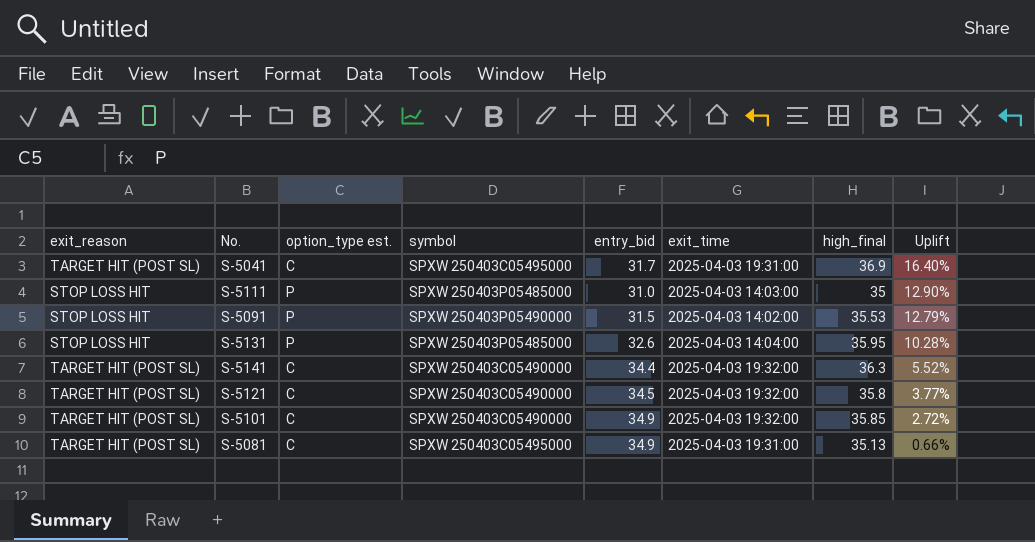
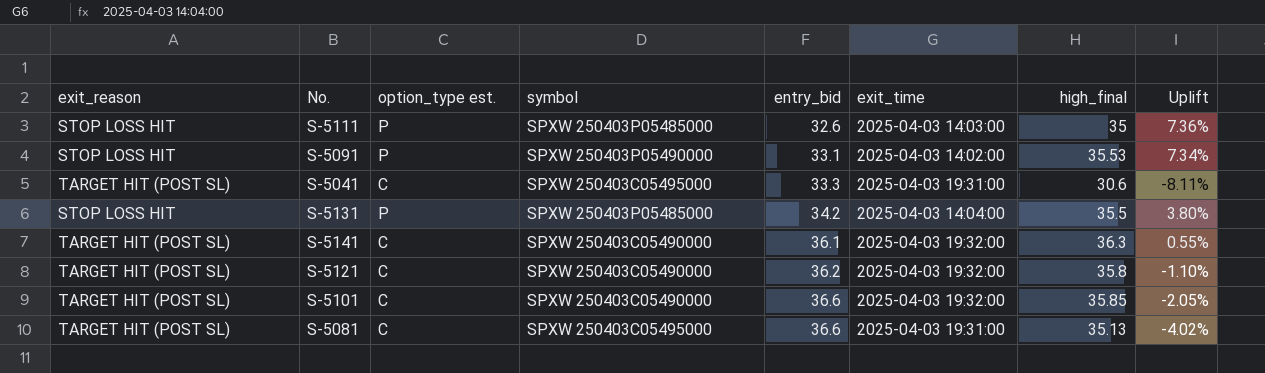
row order: Uplift descending -> entry_bid ascending
S-5111 | entry_bid: 31.0 -> 32.6
S-5111 | Uplift: 12.90% -> 7.36%
S-5091 | entry_bid: 31.5 -> 33.1
S-5091 | Uplift: 12.79% -> 7.34%
S-5041 | entry_bid: 31.7 -> 33.3
S-5041 | high_final: 36.9 -> 30.6
S-5041 | Uplift: 16.40% -> -8.11%
S-5131 | entry_bid: 32.6 -> 34.2
S-5131 | high_final: 35.95 -> 35.5
S-5131 | Uplift: 10.28% -> 3.80%
S-5141 | entry_bid: 34.4 -> 36.1
S-5141 | Uplift: 5.52% -> 0.55%
S-5121 | entry_bid: 34.5 -> 36.2
S-5121 | Uplift: 3.77% -> -1.10%
S-5101 | entry_bid: 34.9 -> 36.6
S-5101 | Uplift: 2.72% -> -2.05%
S-5081 | entry_bid: 34.9 -> 36.6
S-5081 | Uplift: 0.66% -> -4.02%

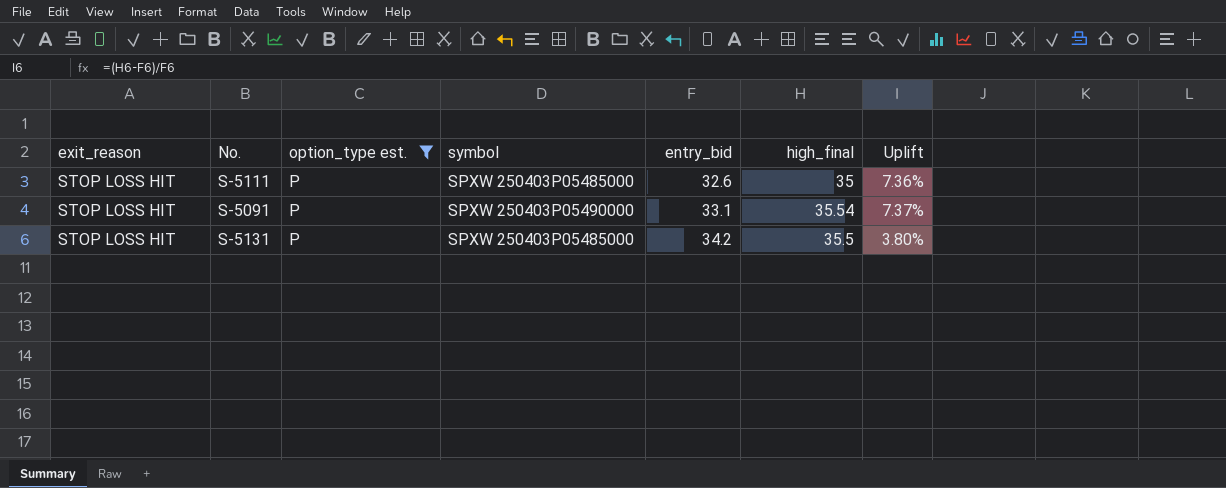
filter: none -> option_type est. = P
column exit_time | position: 6 -> none
S-5091 | high_final: 35.53 -> 35.54
S-5091 | Uplift: 7.34% -> 7.37%

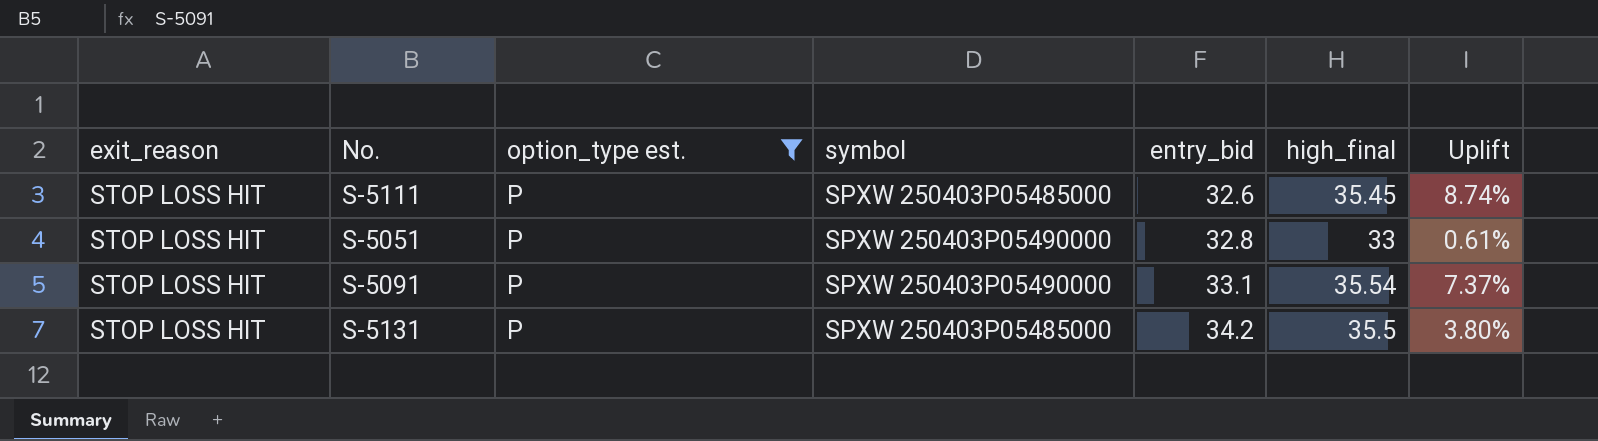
S-5111 | high_final: 35 -> 35.45
S-5111 | Uplift: 7.36% -> 8.74%
row S-5051: none -> STOP LOSS HIT | P | SPXW 250403P05490000 | 32.8 | 33 | 0.61%

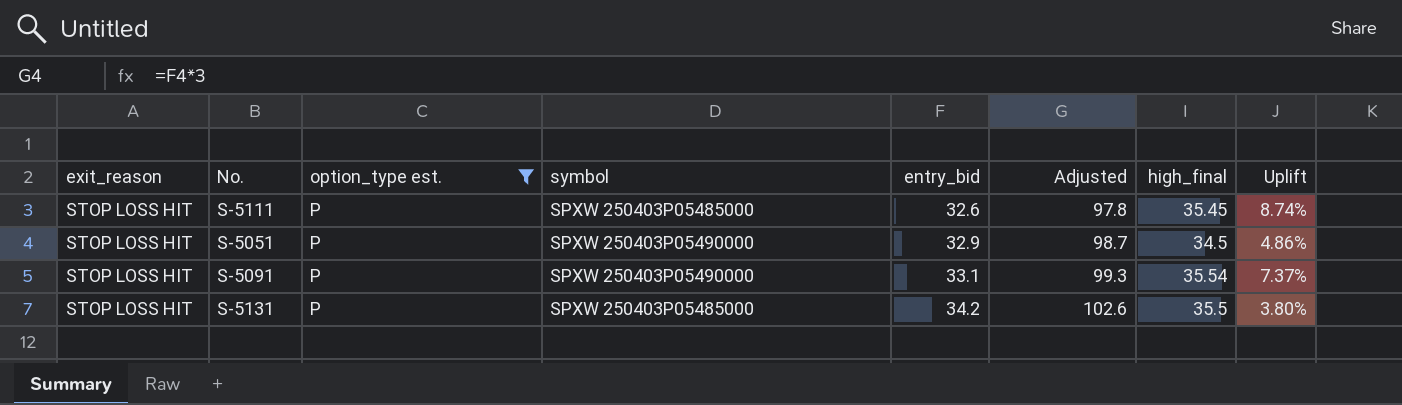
column Adjusted | formula: none -> [entry_bid] * 3
S-5051 | entry_bid: 32.8 -> 32.9
S-5051 | high_final: 33 -> 34.5
S-5051 | Uplift: 0.61% -> 4.86%

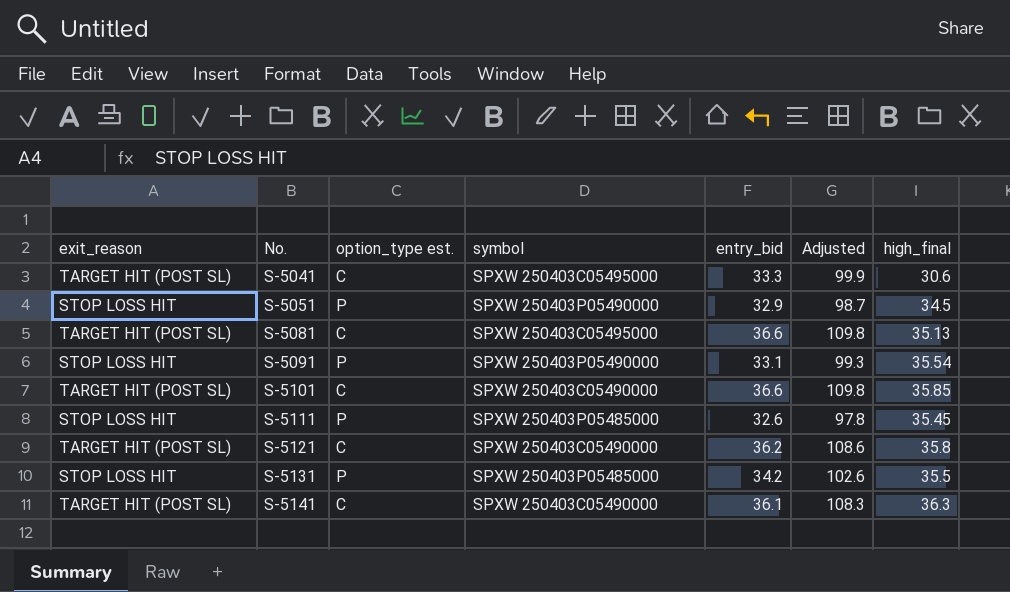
filter: option_type est. = P -> none
row order: entry_bid ascending -> No. ascending
column Uplift | formula: ([high_final] - [entry_bid]) / [entry_bid] -> none

